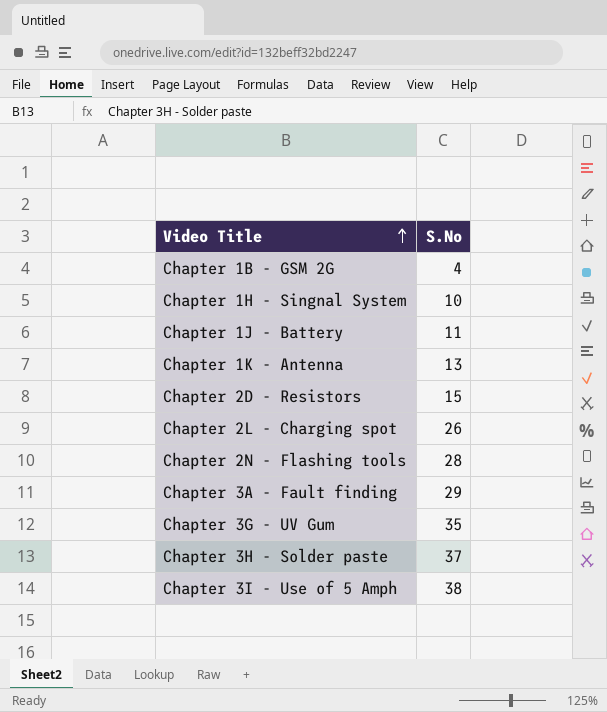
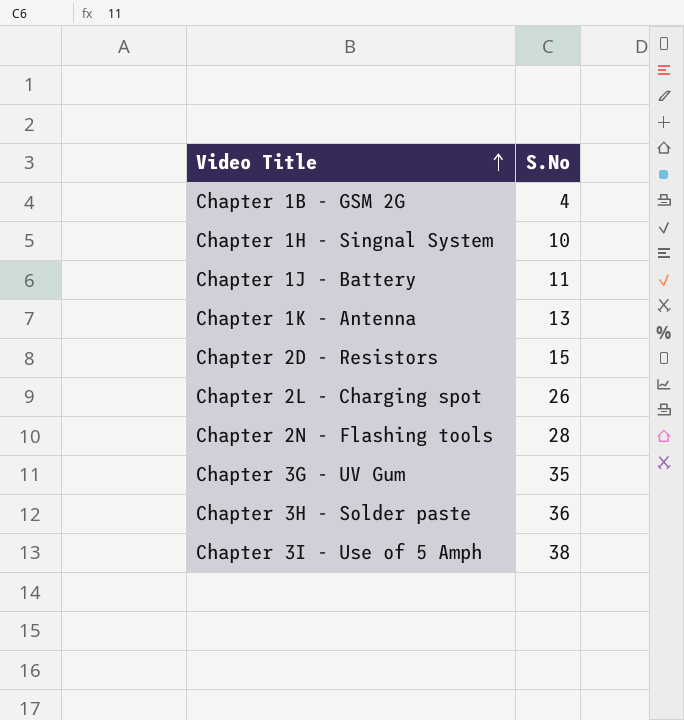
row Chapter 3A - Fault finding: 29 -> none
Chapter 3H - Solder paste | S.No: 37 -> 36

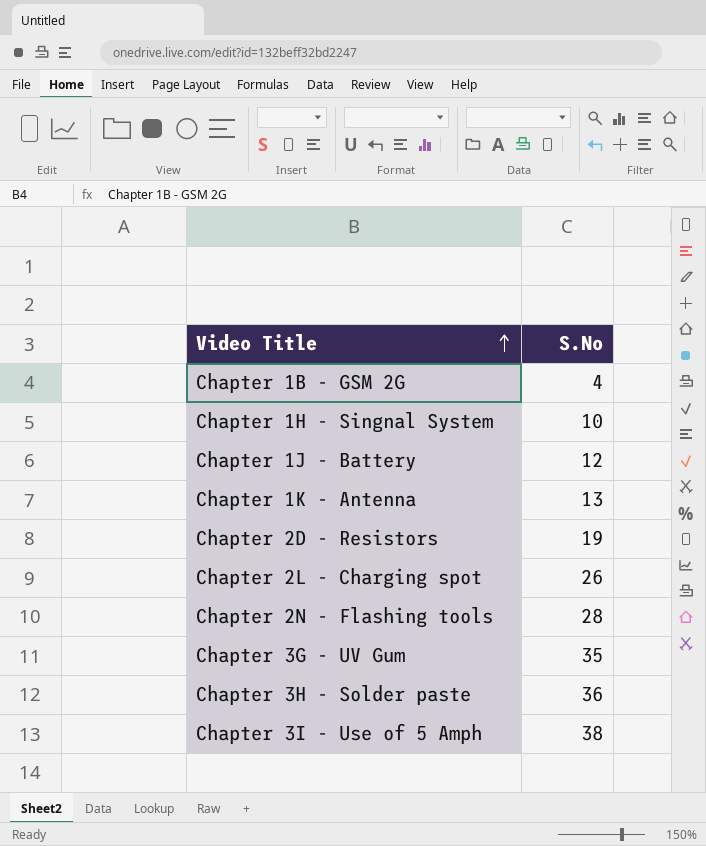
Chapter 1J - Battery | S.No: 11 -> 12
Chapter 2D - Resistors | S.No: 15 -> 19

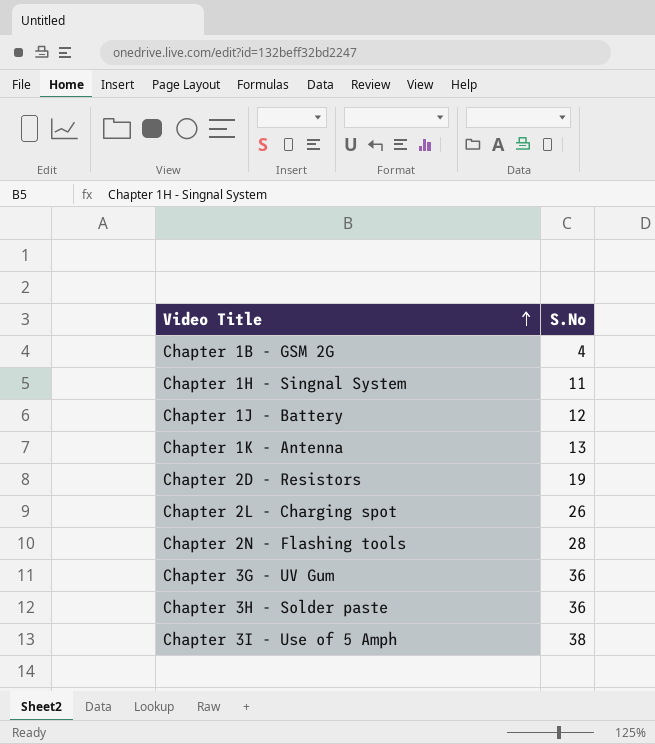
Chapter 1H - Singnal System | S.No: 10 -> 11
Chapter 3G - UV Gum | S.No: 35 -> 36

